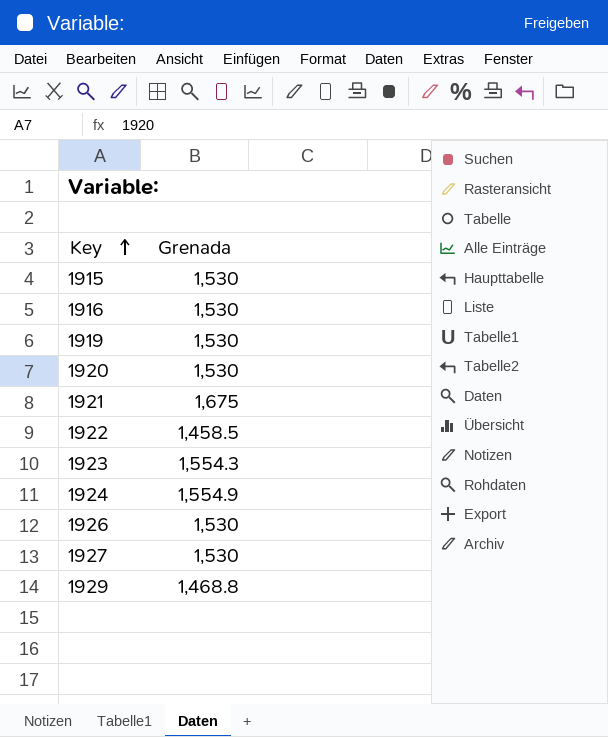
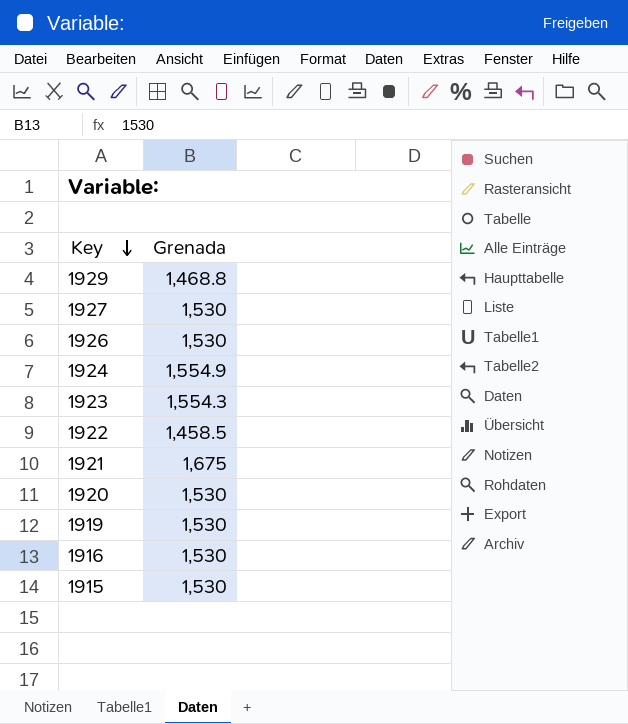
row order: Key ascending -> Key descending

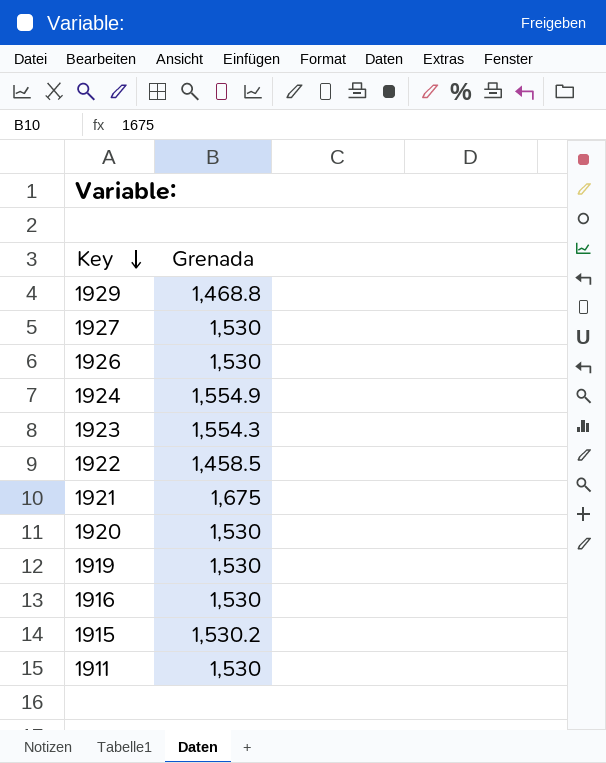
1915 | Grenada: 1,530 -> 1,530.2
row 1911: none -> 1,530

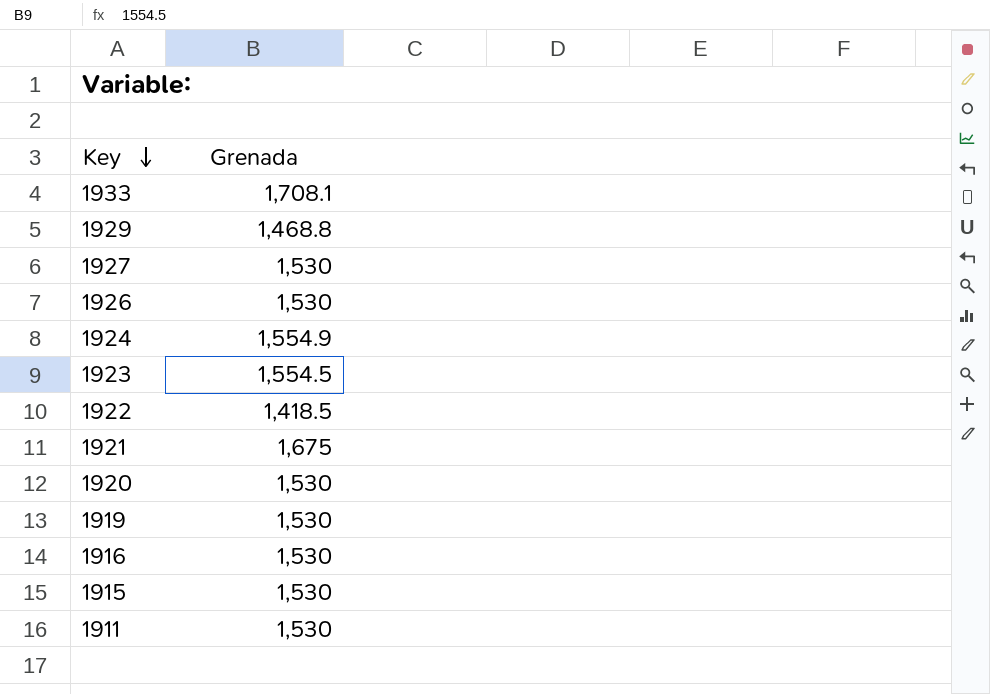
row 1933: none -> 1,708.1
1923 | Grenada: 1,554.3 -> 1,554.5
1922 | Grenada: 1,458.5 -> 1,418.5
1915 | Grenada: 1,530.2 -> 1,530

